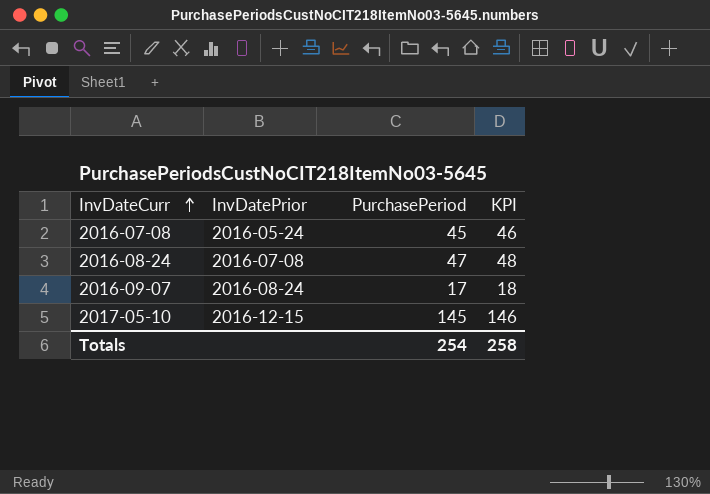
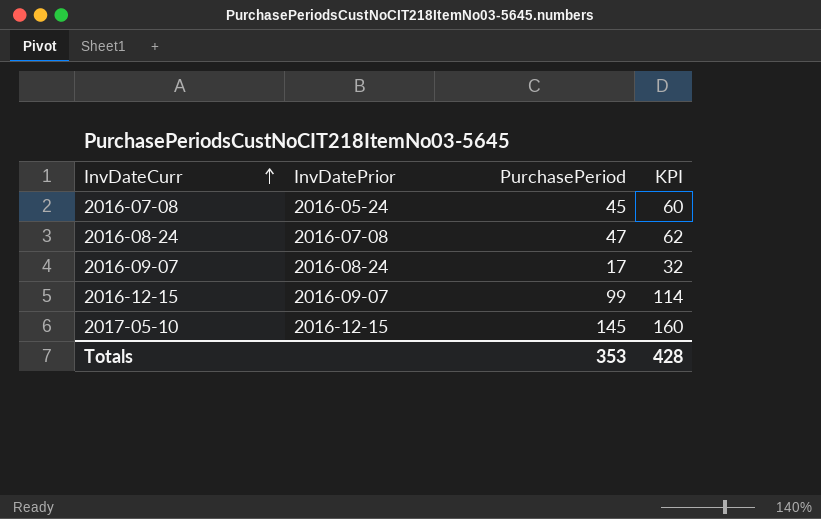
column KPI | formula: [PurchasePeriod] + 1 -> [PurchasePeriod] + 15
row 2016-12-15: none -> 2016-09-07 | 99 | 114
Totals | PurchasePeriod: 254 -> 353
Totals | KPI: 258 -> 428

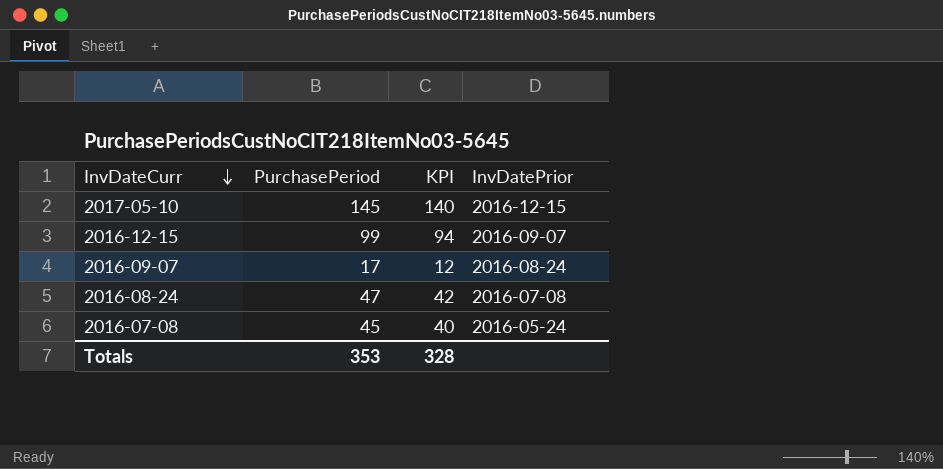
row order: InvDateCurr ascending -> InvDateCurr descending
column KPI | formula: [PurchasePeriod] + 15 -> [PurchasePeriod] - 5
column InvDatePrior | position: 2 -> 4
Totals | KPI: 428 -> 328

